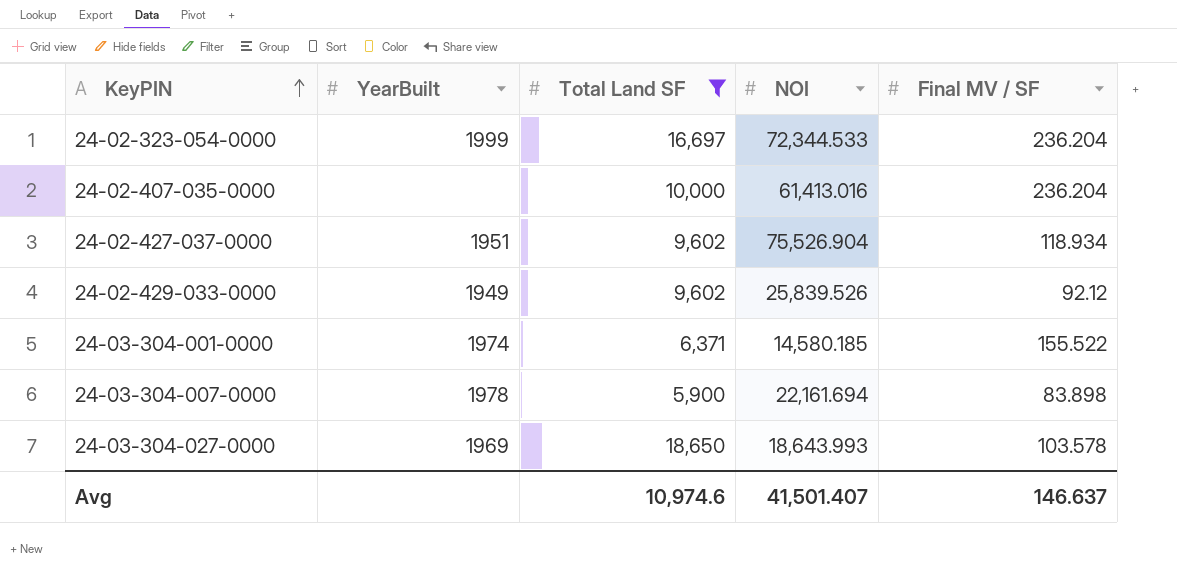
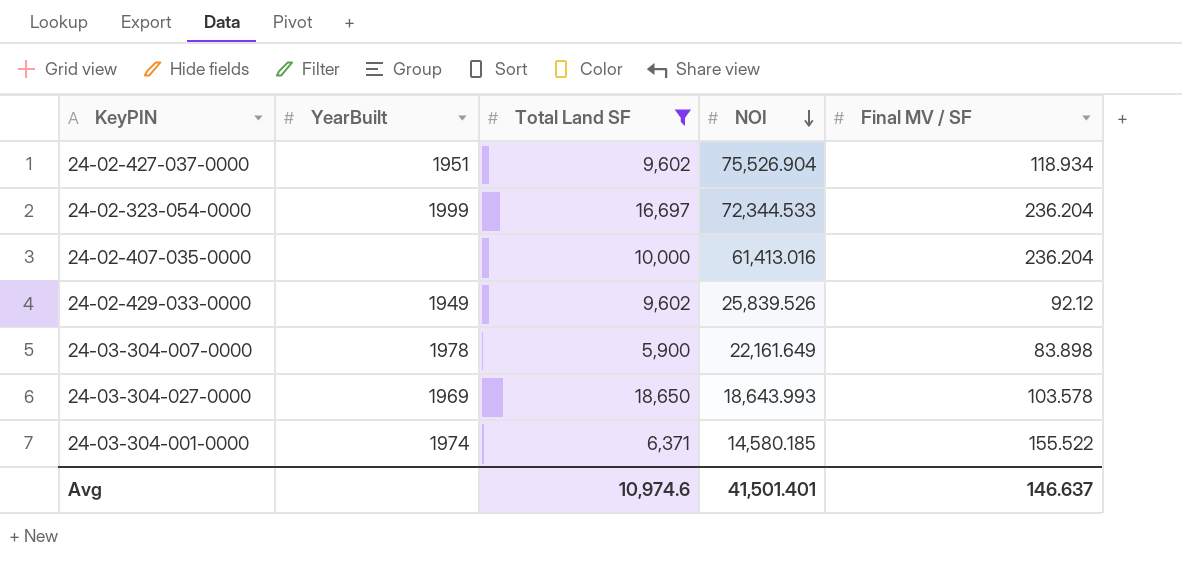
row order: KeyPIN ascending -> NOI descending
24-03-304-007-0000 | NOI: 22,161.694 -> 22,161.649
Avg | NOI: 41,501.407 -> 41,501.401

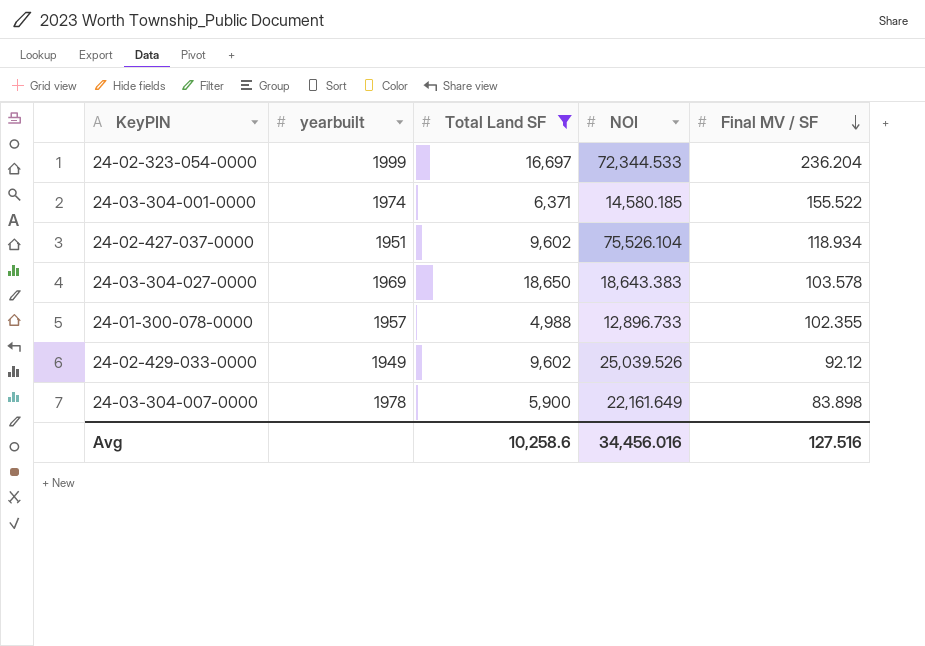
row order: NOI descending -> Final MV / SF descending
column name: YearBuilt -> yearbuilt
row 24-02-407-035-0000: none | 10,000 | 61,413.016 | 236.204 -> none
24-02-427-037-0000 | NOI: 75,526.904 -> 75,526.104
24-03-304-027-0000 | NOI: 18,643.993 -> 18,643.383
row 24-01-300-078-0000: none -> 1957 | 4,988 | 12,896.733 | 102.355
24-02-429-033-0000 | NOI: 25,839.526 -> 25,039.526
Avg | Total Land SF: 10,974.6 -> 10,258.6
Avg | NOI: 41,501.401 -> 34,456.016
Avg | Final MV / SF: 146.637 -> 127.516

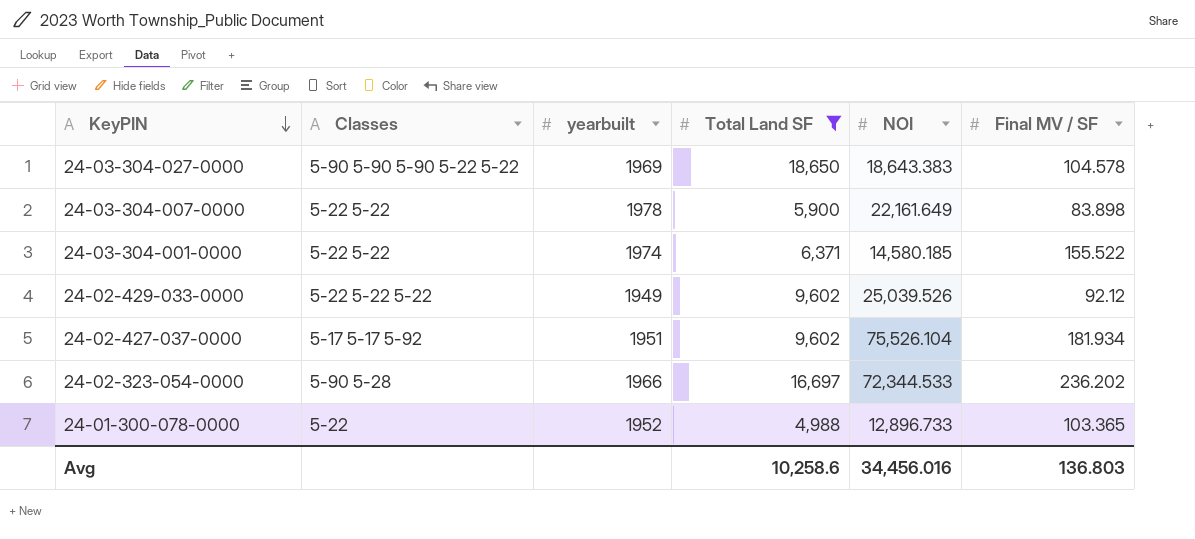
row order: Final MV / SF descending -> KeyPIN descending
column Classes | position: none -> 2
24-03-304-027-0000 | Final MV / SF: 103.578 -> 104.578
24-02-427-037-0000 | Final MV / SF: 118.934 -> 181.934
24-02-323-054-0000 | yearbuilt: 1999 -> 1966
24-02-323-054-0000 | Final MV / SF: 236.204 -> 236.202
24-01-300-078-0000 | yearbuilt: 1957 -> 1952
24-01-300-078-0000 | Final MV / SF: 102.355 -> 103.365
Avg | Final MV / SF: 127.516 -> 136.803

